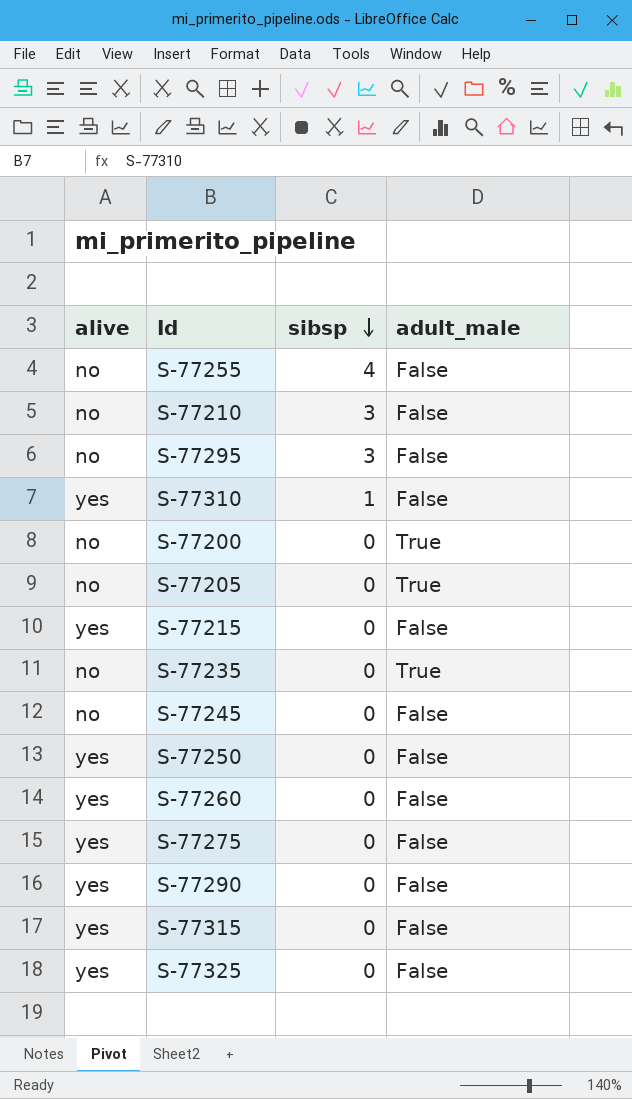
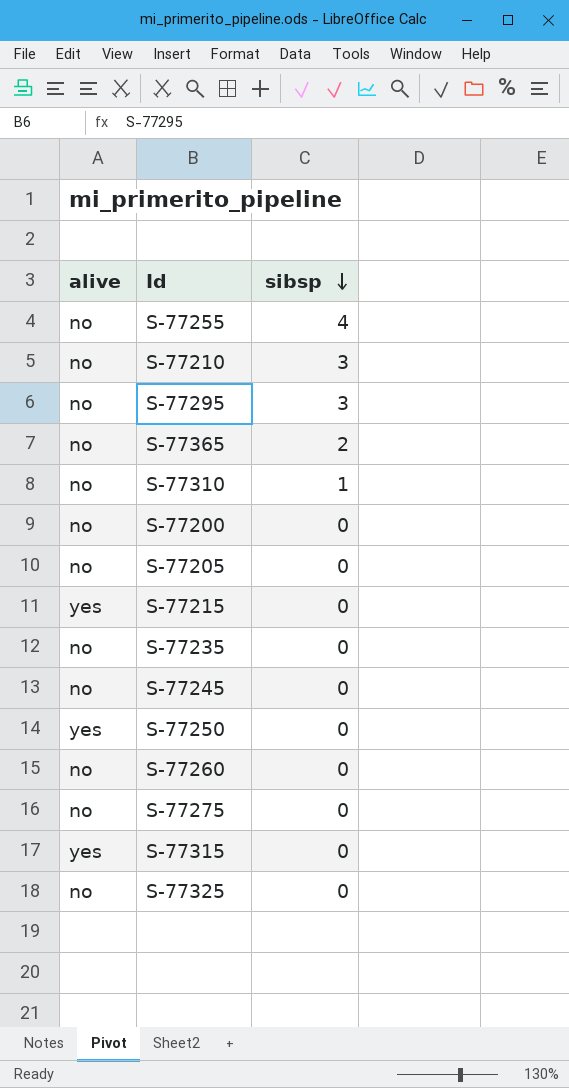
column adult_male | position: 4 -> none
row S-77290: yes | 0 | False -> none
row S-77365: none -> no | 2
S-77310 | alive: yes -> no
S-77260 | alive: yes -> no
S-77275 | alive: yes -> no
S-77325 | alive: yes -> no

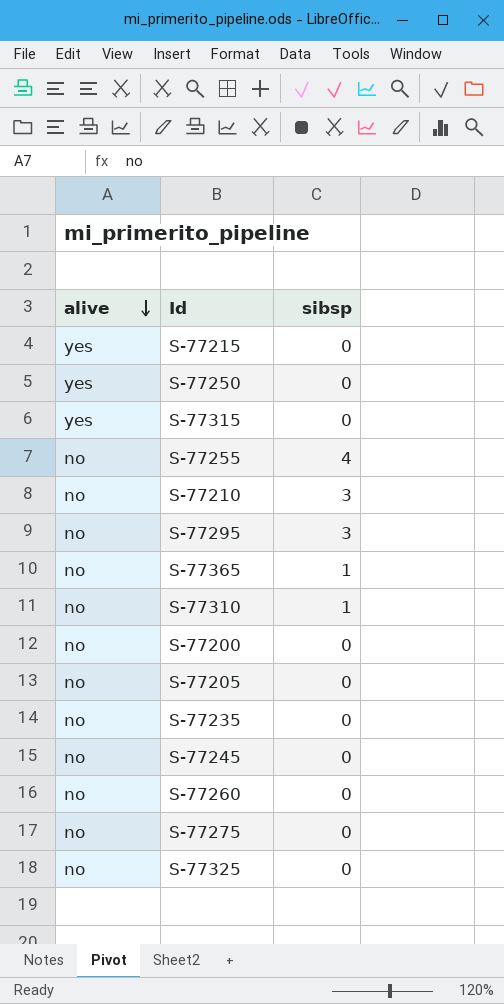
row order: sibsp descending -> alive descending
S-77365 | sibsp: 2 -> 1

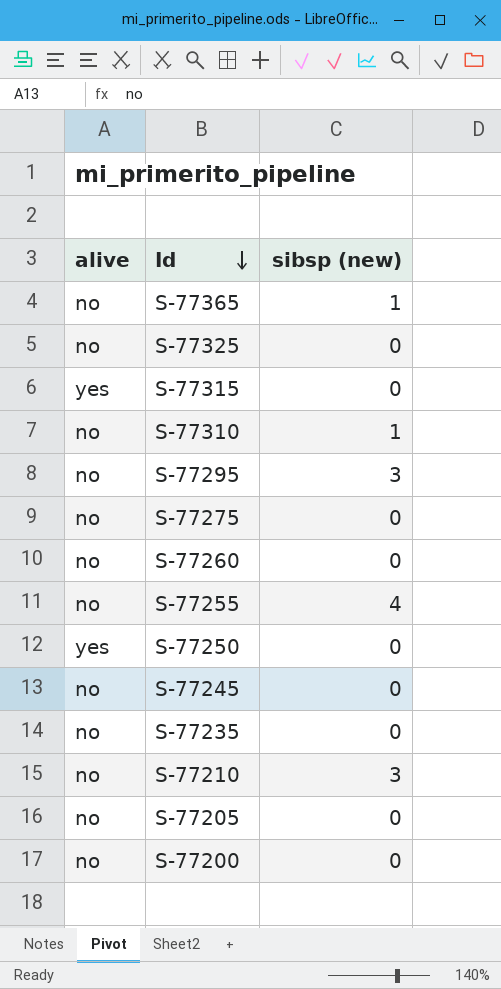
row order: alive descending -> Id descending
column name: sibsp -> sibsp (new)
row S-77215: yes | 0 -> none

